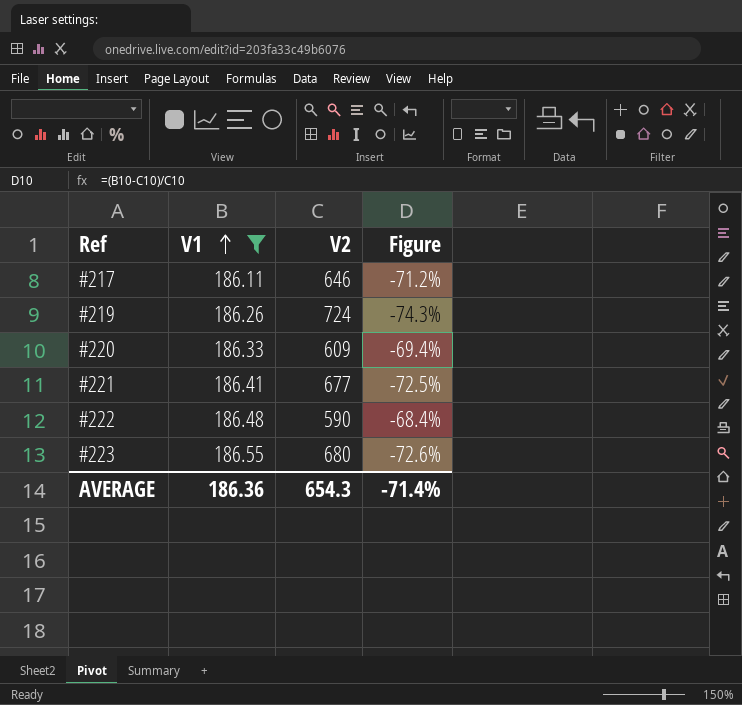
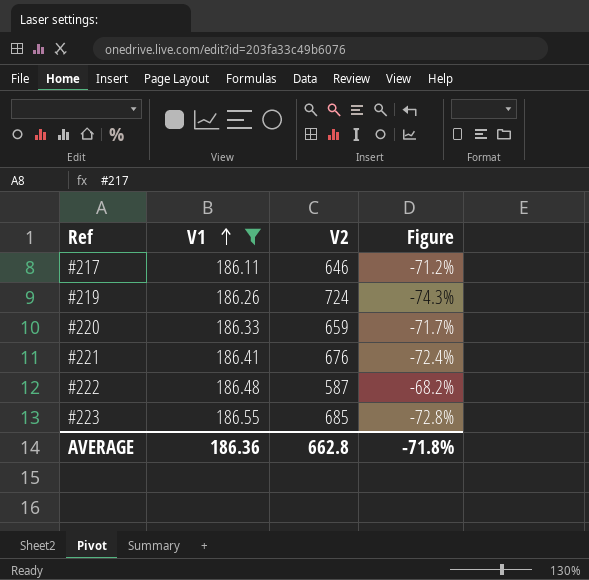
#220 | V2: 609 -> 659
#220 | Figure: -69.4% -> -71.7%
#221 | V2: 677 -> 676
#221 | Figure: -72.5% -> -72.4%
#222 | V2: 590 -> 587
#222 | Figure: -68.4% -> -68.2%
#223 | V2: 680 -> 685
#223 | Figure: -72.6% -> -72.8%
AVERAGE | V2: 654.3 -> 662.8
AVERAGE | Figure: -71.4% -> -71.8%

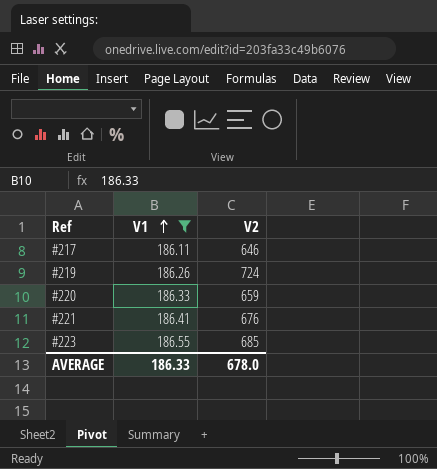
column Figure | formula: ([V1] - [V2]) / [V2] -> none
row #222: 186.48 | 587 | -68.2% -> none
AVERAGE | V1: 186.36 -> 186.33
AVERAGE | V2: 662.8 -> 678.0

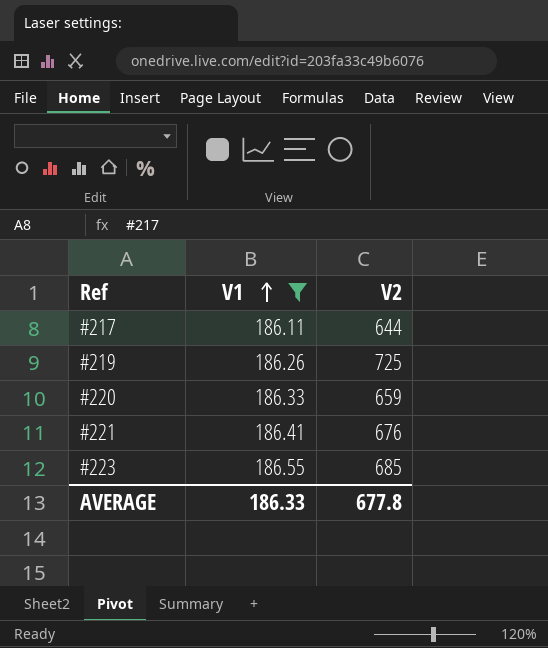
#217 | V2: 646 -> 644
#219 | V2: 724 -> 725
AVERAGE | V2: 678.0 -> 677.8

